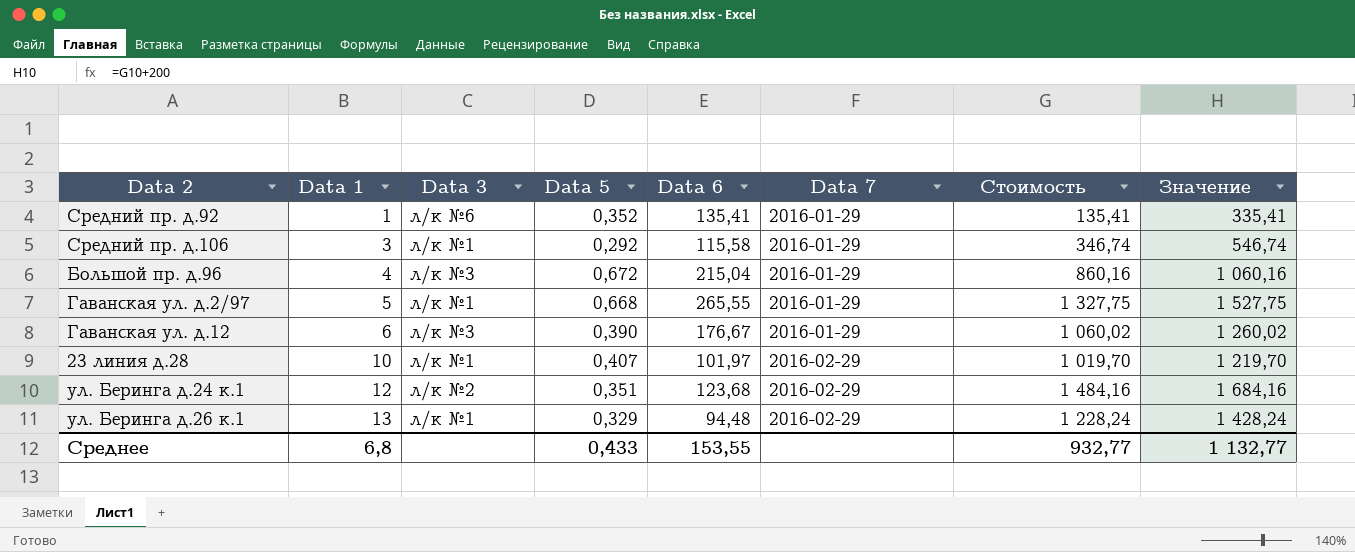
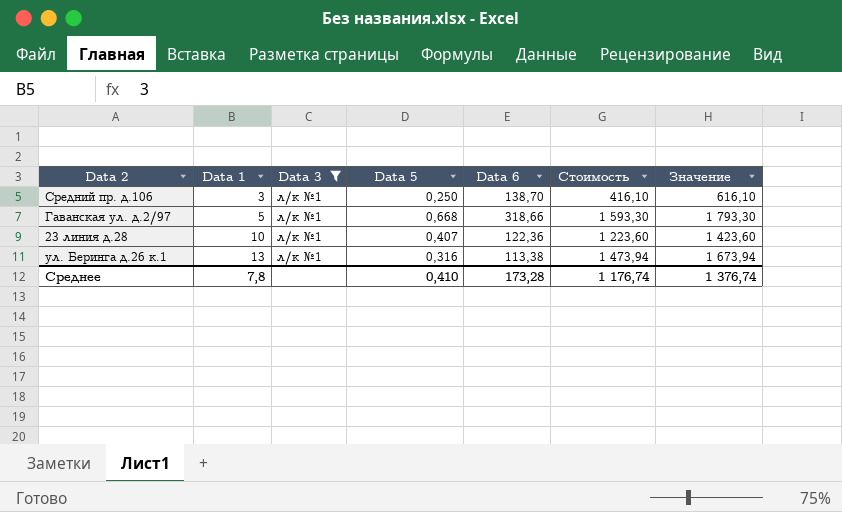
filter: none -> Data 3 = л/к №1
column Data 7 | position: 6 -> none
Средний пр. д.106 | Data 5: 0,292 -> 0,250
Средний пр. д.106 | Data 6: 115,58 -> 138,70
Средний пр. д.106 | Стоимость: 346,74 -> 416,10
Средний пр. д.106 | Значение: 546,74 -> 616,10
Гаванская ул. д.2/97 | Data 6: 265,55 -> 318,66
Гаванская ул. д.2/97 | Стоимость: 1 327,75 -> 1 593,30
Гаванская ул. д.2/97 | Значение: 1 527,75 -> 1 793,30
23 линия д.28 | Data 6: 101,97 -> 122,36
23 линия д.28 | Стоимость: 1 019,70 -> 1 223,60
23 линия д.28 | Значение: 1 219,70 -> 1 423,60
ул. Беринга д.26 к.1 | Data 5: 0,329 -> 0,316
ул. Беринга д.26 к.1 | Data 6: 94,48 -> 113,38
ул. Беринга д.26 к.1 | Стоимость: 1 228,24 -> 1 473,94
ул. Беринга д.26 к.1 | Значение: 1 428,24 -> 1 673,94
Среднее | Data 1: 6,8 -> 7,8
Среднее | Data 5: 0,433 -> 0,410
Среднее | Data 6: 153,55 -> 173,28
Среднее | Стоимость: 932,77 -> 1 176,74
Среднее | Значение: 1 132,77 -> 1 376,74

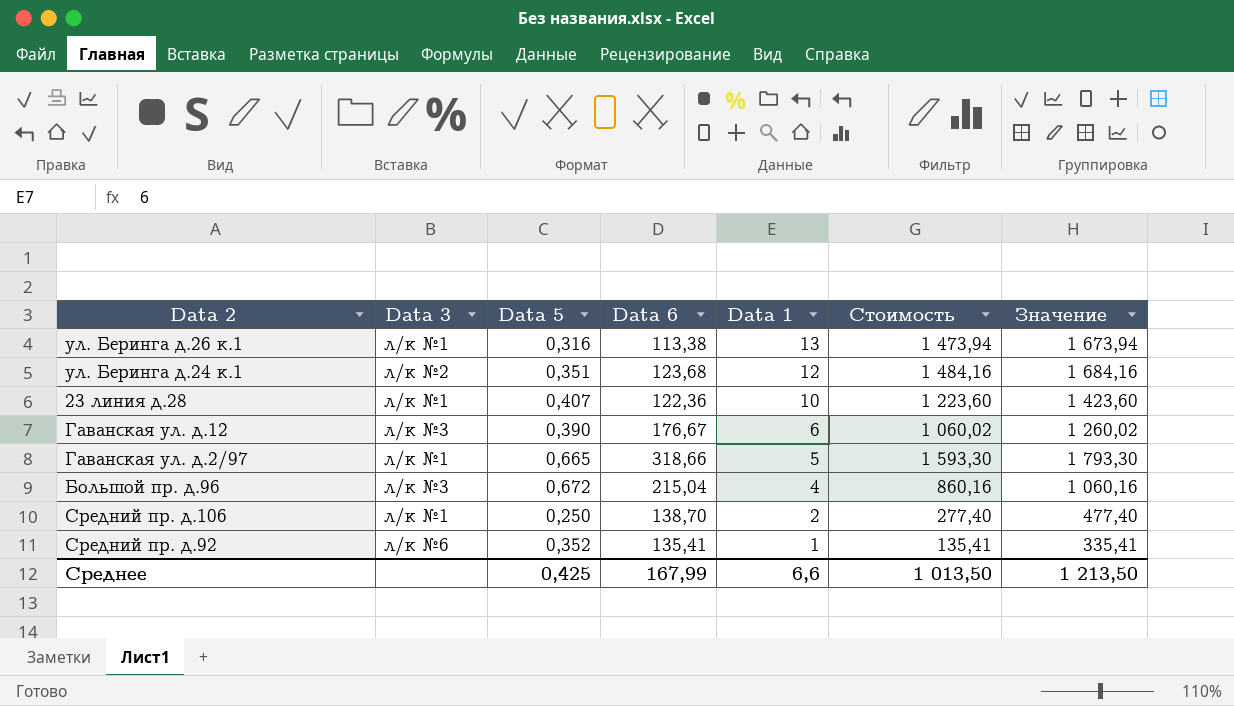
filter: Data 3 = л/к №1 -> none
row order: Data 1 ascending -> Data 1 descending
column Data 1 | position: 2 -> 5
Гаванская ул. д.2/97 | Data 5: 0,668 -> 0,665
Средний пр. д.106 | Data 1: 3 -> 2
Средний пр. д.106 | Стоимость: 416,10 -> 277,40
Средний пр. д.106 | Значение: 616,10 -> 477,40
Среднее | Data 5: 0,410 -> 0,425
Среднее | Data 6: 173,28 -> 167,99
Среднее | Data 1: 7,8 -> 6,6
Среднее | Стоимость: 1 176,74 -> 1 013,50
Среднее | Значение: 1 376,74 -> 1 213,50

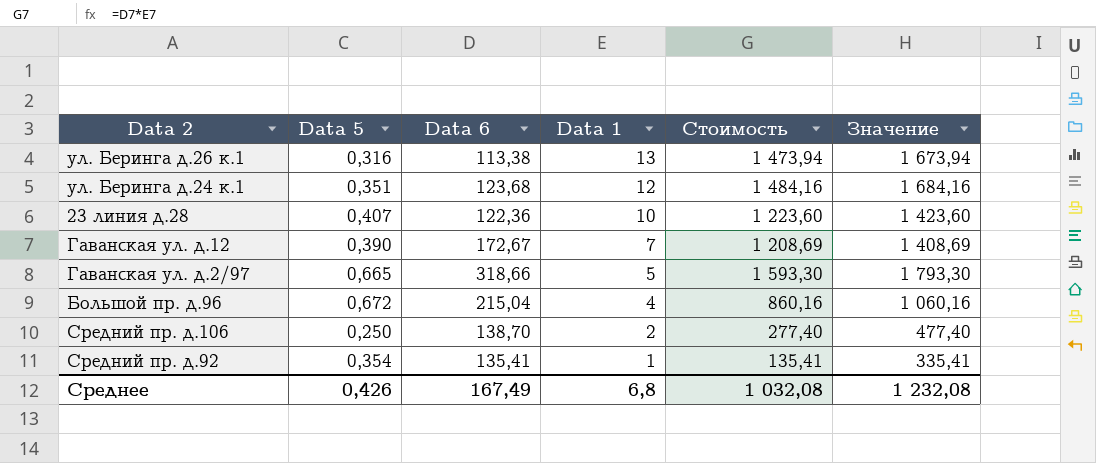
column Data 3 | position: 2 -> none
Гаванская ул. д.12 | Data 6: 176,67 -> 172,67
Гаванская ул. д.12 | Data 1: 6 -> 7
Гаванская ул. д.12 | Стоимость: 1 060,02 -> 1 208,69
Гаванская ул. д.12 | Значение: 1 260,02 -> 1 408,69
Средний пр. д.92 | Data 5: 0,352 -> 0,354
Среднее | Data 5: 0,425 -> 0,426
Среднее | Data 6: 167,99 -> 167,49
Среднее | Data 1: 6,6 -> 6,8
Среднее | Стоимость: 1 013,50 -> 1 032,08
Среднее | Значение: 1 213,50 -> 1 232,08

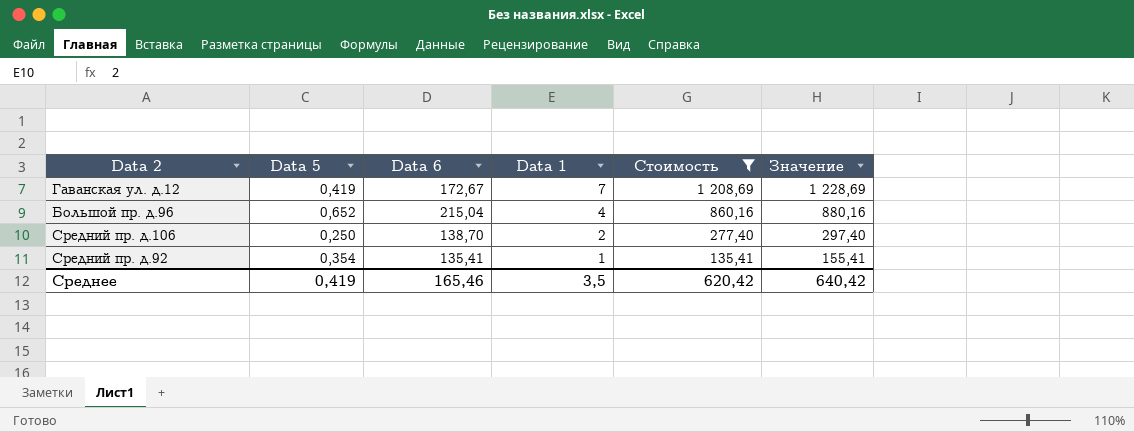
filter: none -> Стоимость <= 1 208,69
column Значение | formula: [Стоимость] + 200 -> [Стоимость] + 20
Гаванская ул. д.12 | Data 5: 0,390 -> 0,419
Большой пр. д.96 | Data 5: 0,672 -> 0,652
Среднее | Data 5: 0,426 -> 0,419
Среднее | Data 6: 167,49 -> 165,46
Среднее | Data 1: 6,8 -> 3,5
Среднее | Стоимость: 1 032,08 -> 620,42
Среднее | Значение: 1 232,08 -> 640,42

